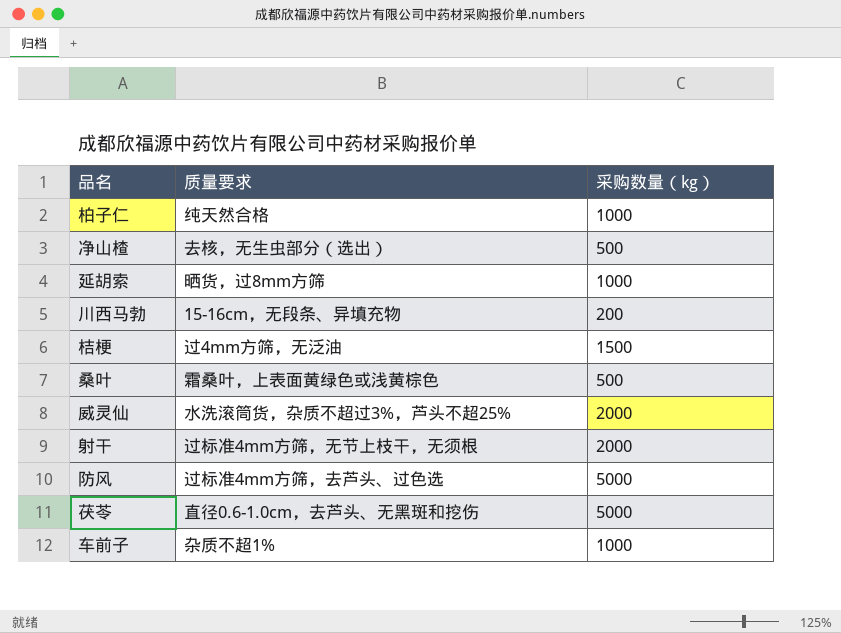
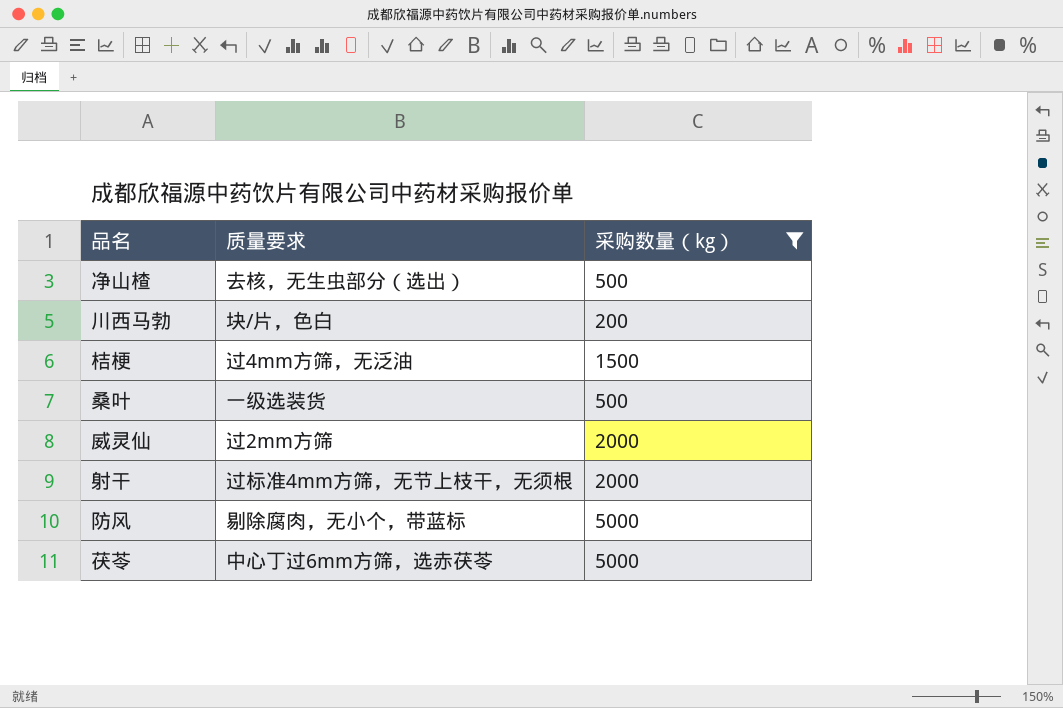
filter: none -> 采购数量（kg） != 1000
川西马勃 | 质量要求: 15-16cm，无段条、异填充物 -> 块/片，色白
桑叶 | 质量要求: 霜桑叶，上表面黄绿色或浅黄棕色 -> 一级选装货
威灵仙 | 质量要求: 水洗滚筒货，杂质不超过3%，芦头不超25% -> 过2mm方筛
防风 | 质量要求: 过标准4mm方筛，去芦头、过色选 -> 剔除腐肉，无小个，带蓝标
茯苓 | 质量要求: 直径0.6-1.0cm，去芦头、无黑斑和挖伤 -> 中心丁过6mm方筛，选赤茯苓

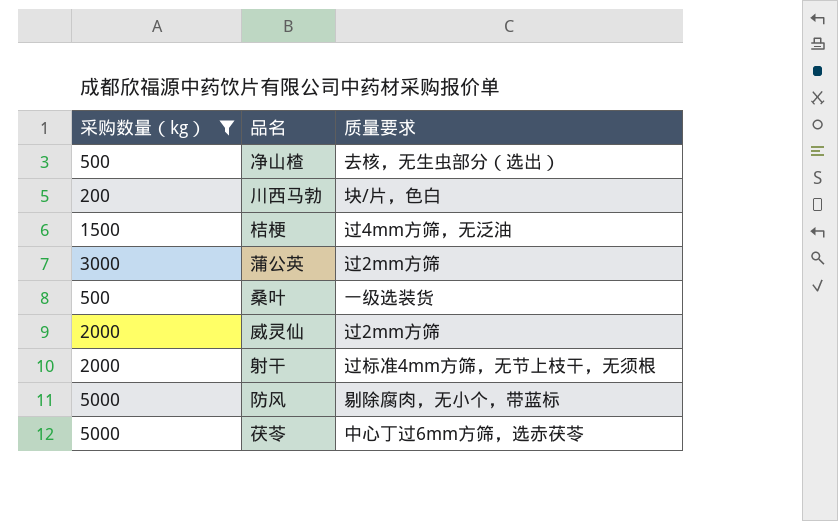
column 采购数量（kg） | position: 3 -> 1
row 蒲公英: none -> 3000 | 过2mm方筛

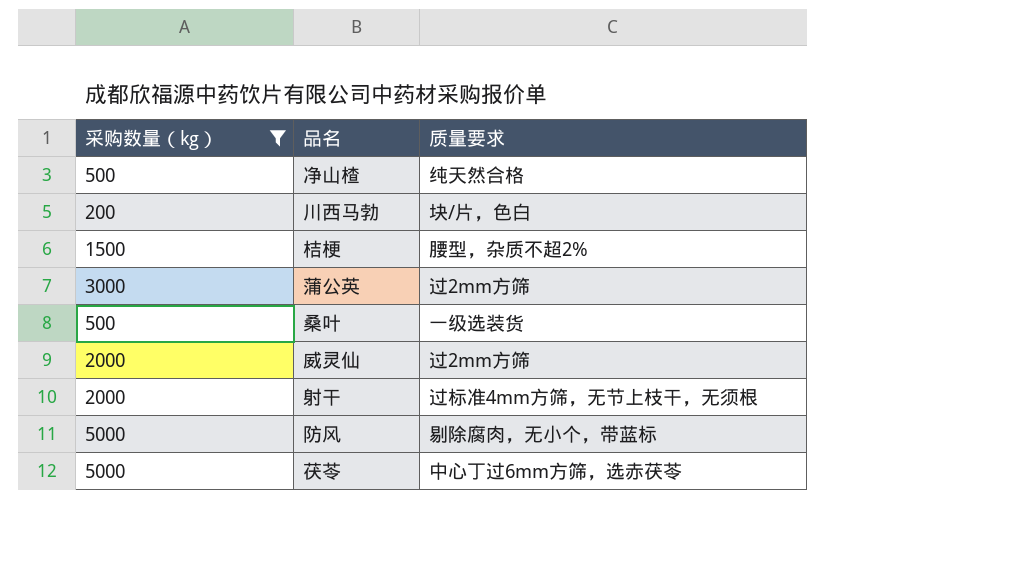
净山楂 | 质量要求: 去核，无生虫部分（选出） -> 纯天然合格
桔梗 | 质量要求: 过4mm方筛，无泛油 -> 腰型，杂质不超2%

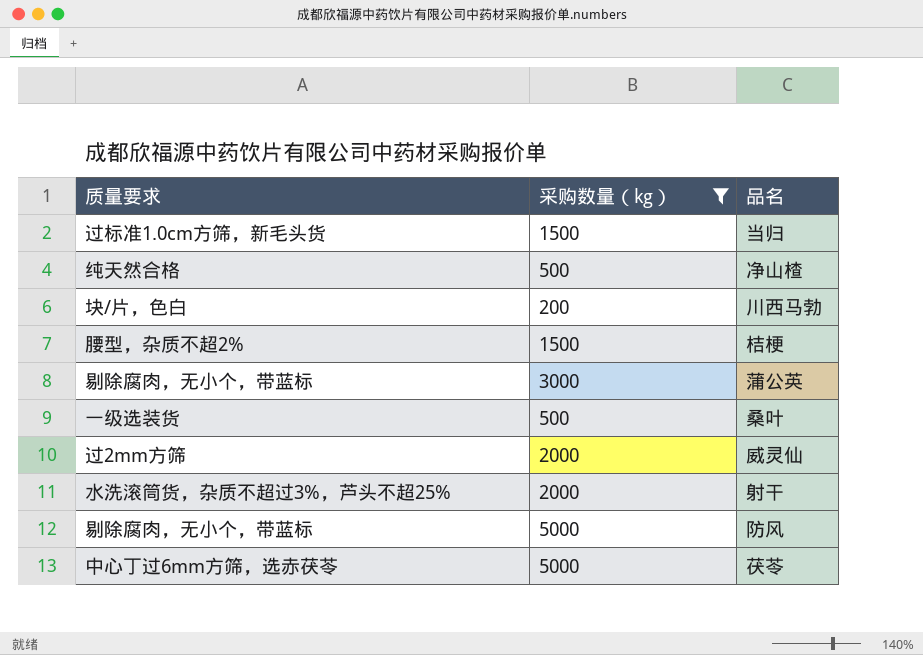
column 质量要求 | position: 3 -> 1
row 当归: none -> 过标准1.0cm方筛，新毛头货 | 1500
蒲公英 | 质量要求: 过2mm方筛 -> 剔除腐肉，无小个，带蓝标
射干 | 质量要求: 过标准4mm方筛，无节上枝干，无须根 -> 水洗滚筒货，杂质不超过3%，芦头不超25%

